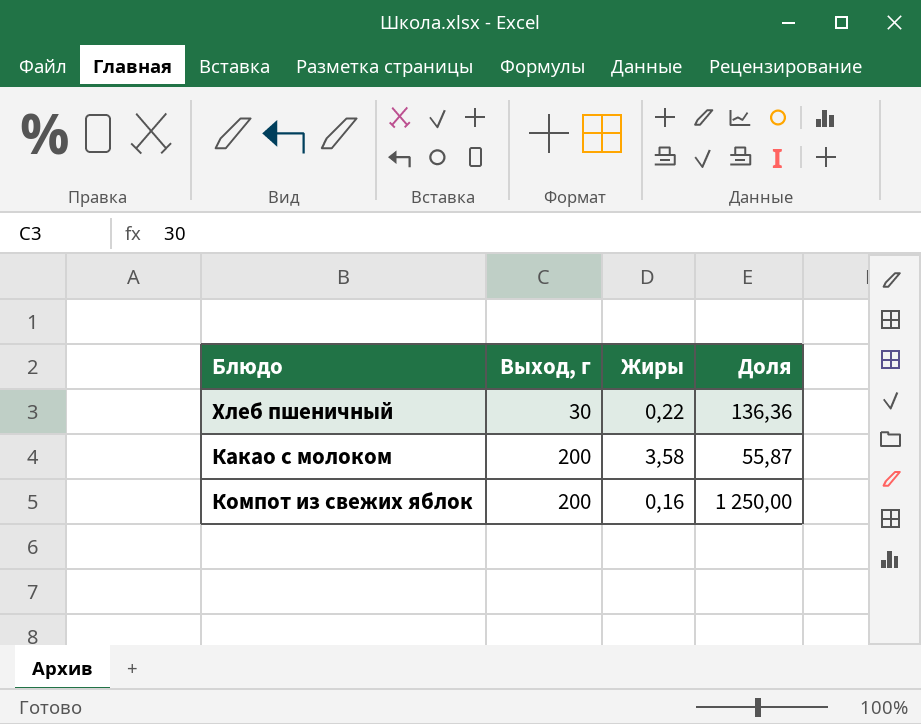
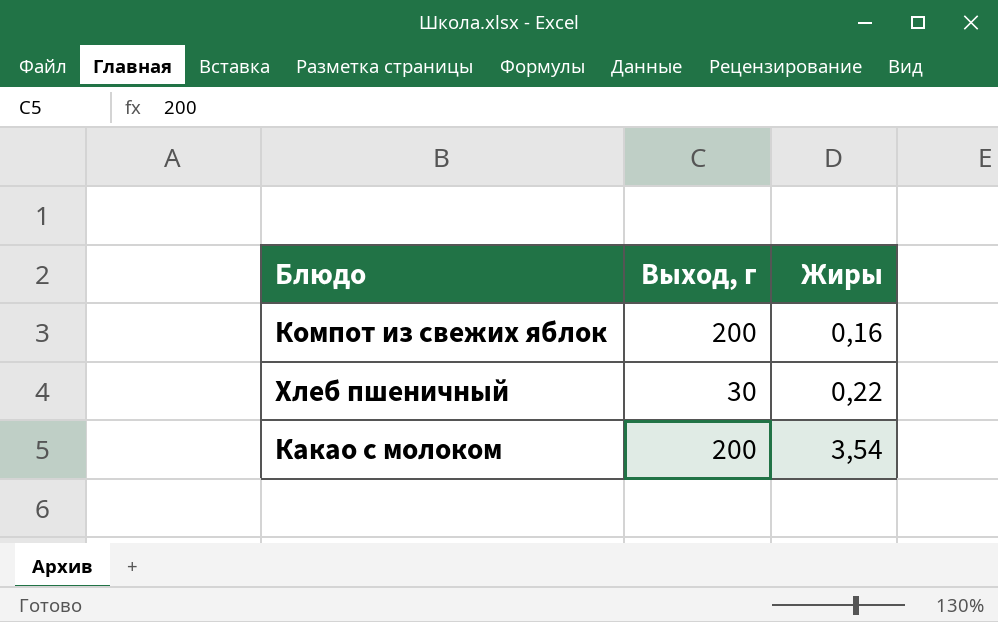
row order: Выход, г ascending -> Жиры ascending
column Доля | formula: [Выход, г] / [Жиры] -> none
Какао с молоком | Жиры: 3,58 -> 3,54

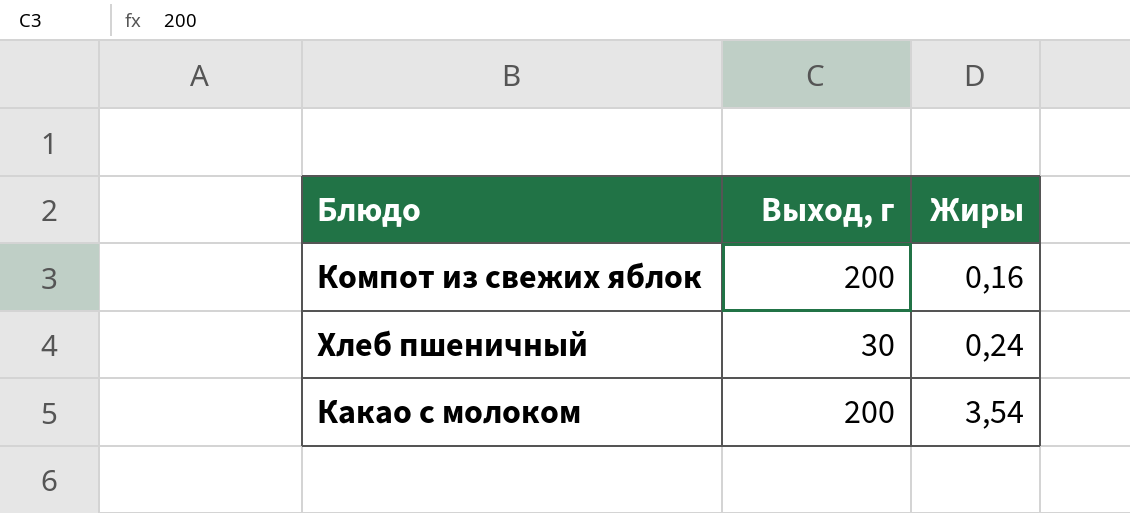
Хлеб пшеничный | Жиры: 0,22 -> 0,24

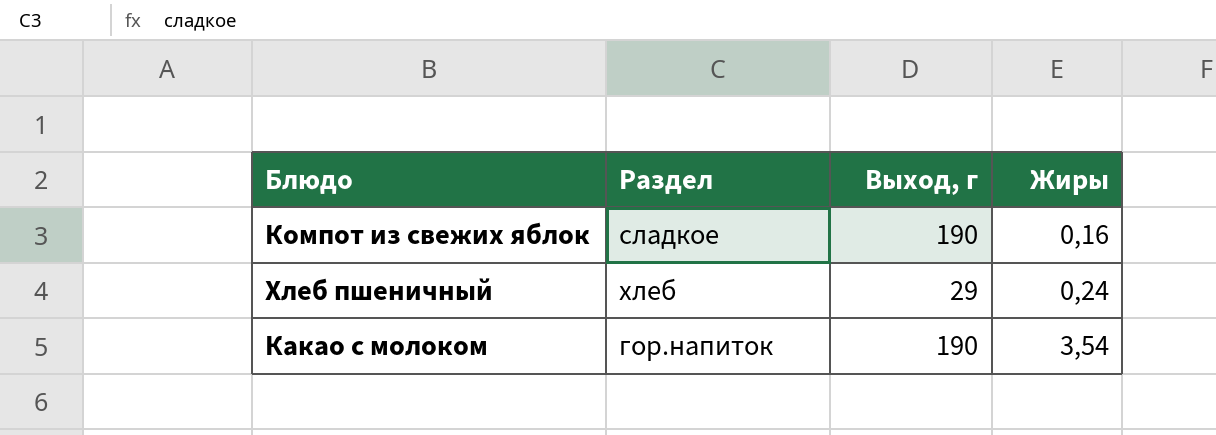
column Раздел | position: none -> 2
Компот из свежих яблок | Выход, г: 200 -> 190
Хлеб пшеничный | Выход, г: 30 -> 29
Какао с молоком | Выход, г: 200 -> 190

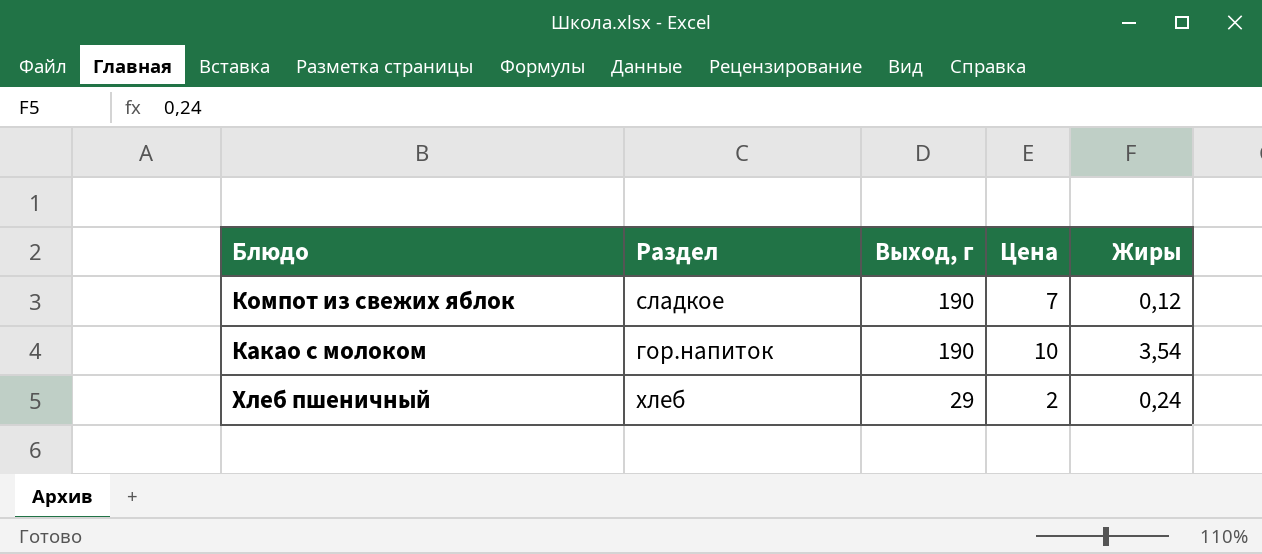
row order: Жиры ascending -> Выход, г descending
column Цена | position: none -> 4
Компот из свежих яблок | Жиры: 0,16 -> 0,12

